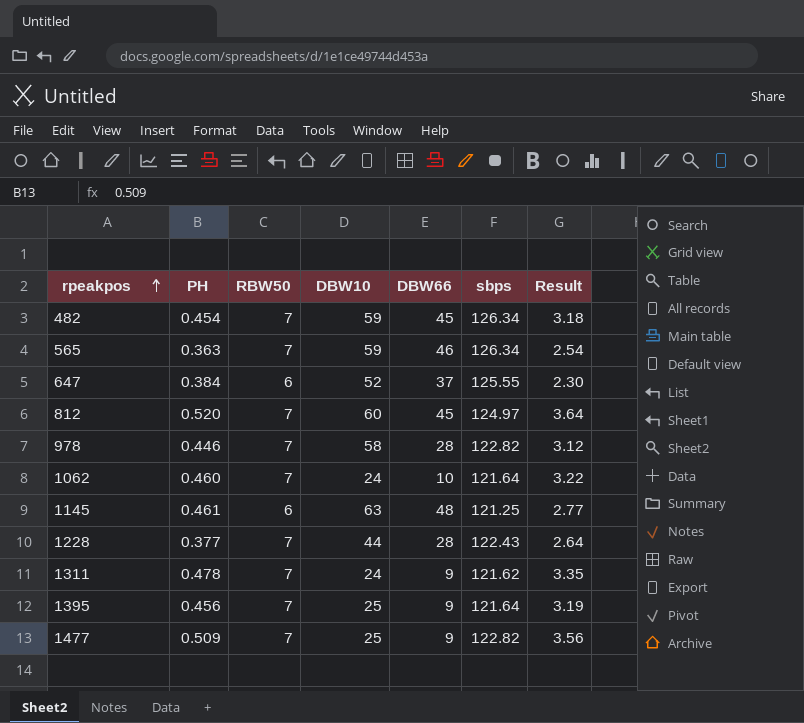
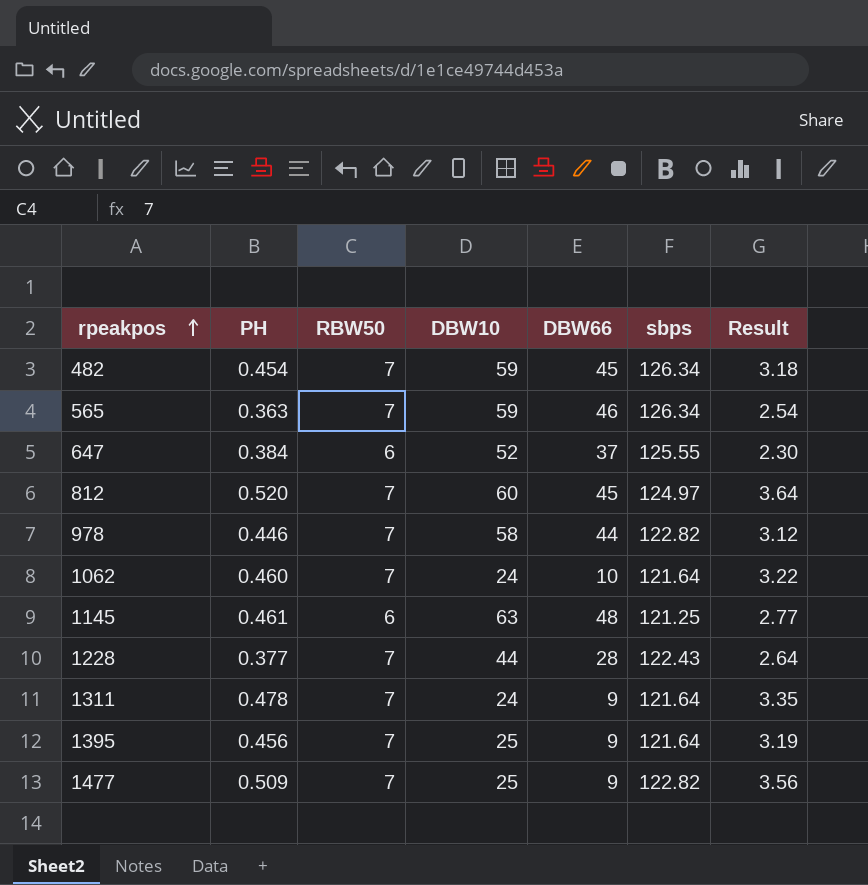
978 | DBW66: 28 -> 44
1311 | sbps: 121.62 -> 121.64

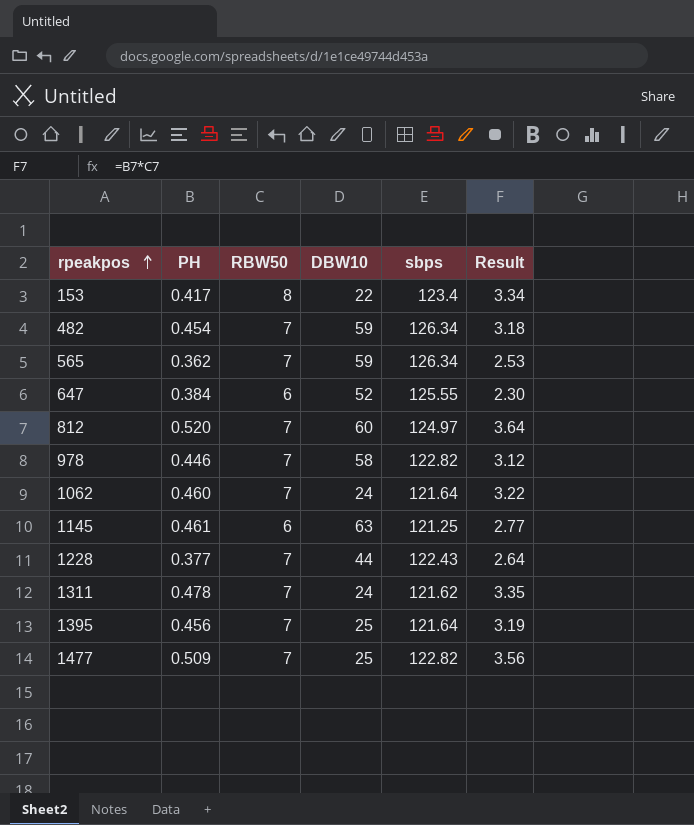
column DBW66 | position: 5 -> none
row 153: none -> 0.417 | 8 | 22 | 123.4 | 3.34
565 | PH: 0.363 -> 0.362
565 | Result: 2.54 -> 2.53
1311 | sbps: 121.64 -> 121.62

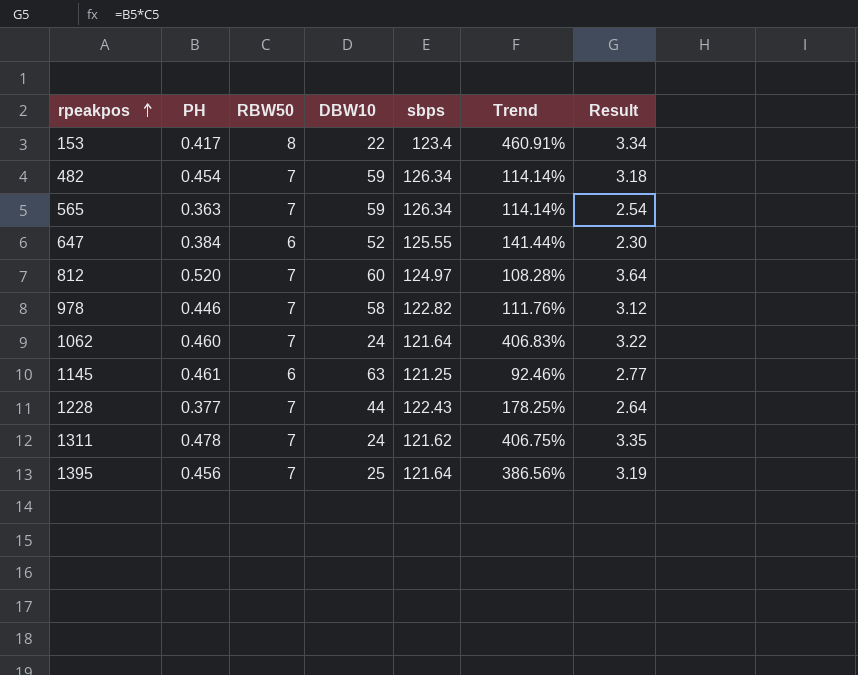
column Trend | formula: none -> ([sbps] - [DBW10]) / [DBW10]
row 1477: 0.509 | 7 | 25 | 122.82 | 3.56 -> none
565 | PH: 0.362 -> 0.363
565 | Result: 2.53 -> 2.54

